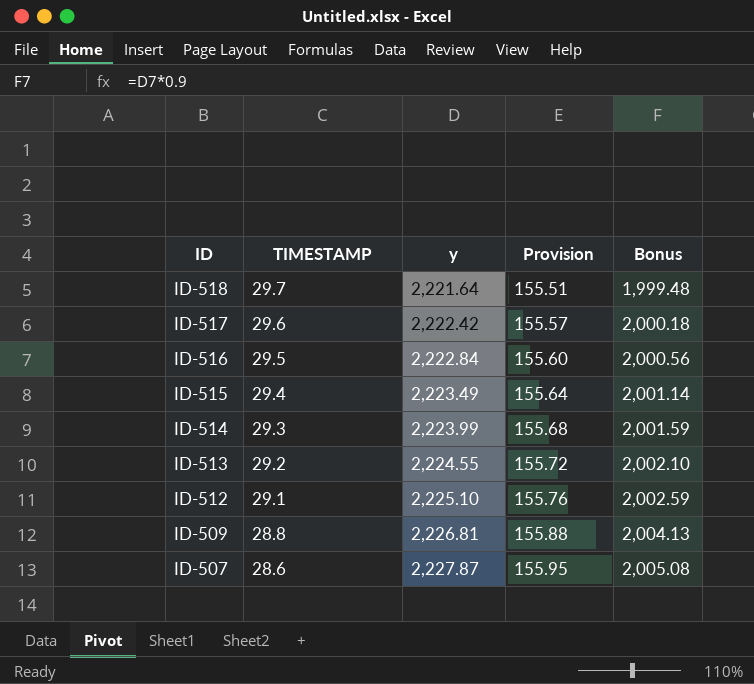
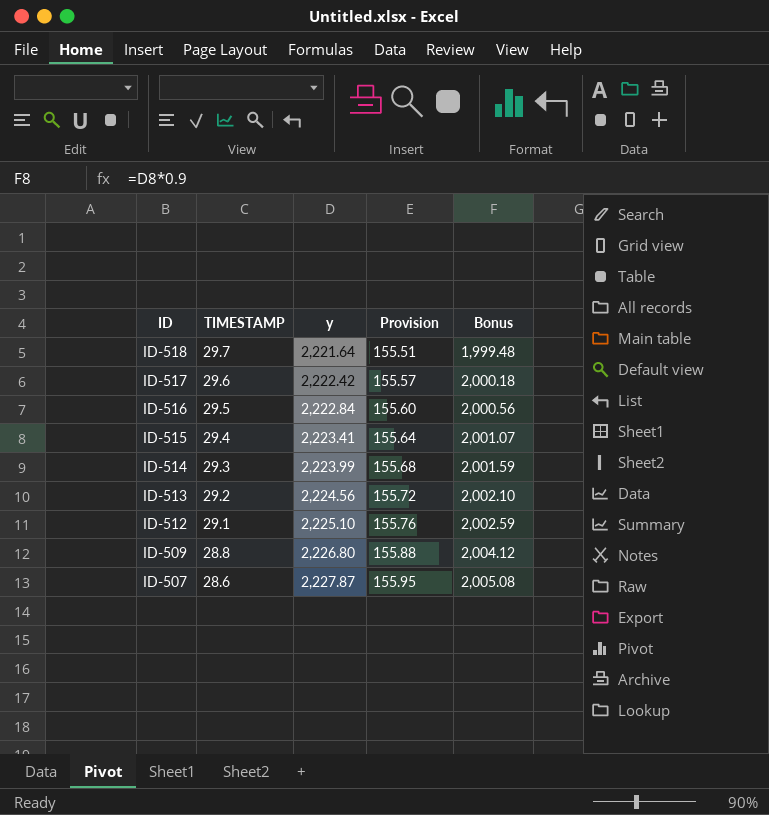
ID-515 | y: 2,223.49 -> 2,223.41
ID-515 | Bonus: 2,001.14 -> 2,001.07
ID-513 | y: 2,224.55 -> 2,224.56
ID-509 | y: 2,226.81 -> 2,226.80
ID-509 | Bonus: 2,004.13 -> 2,004.12

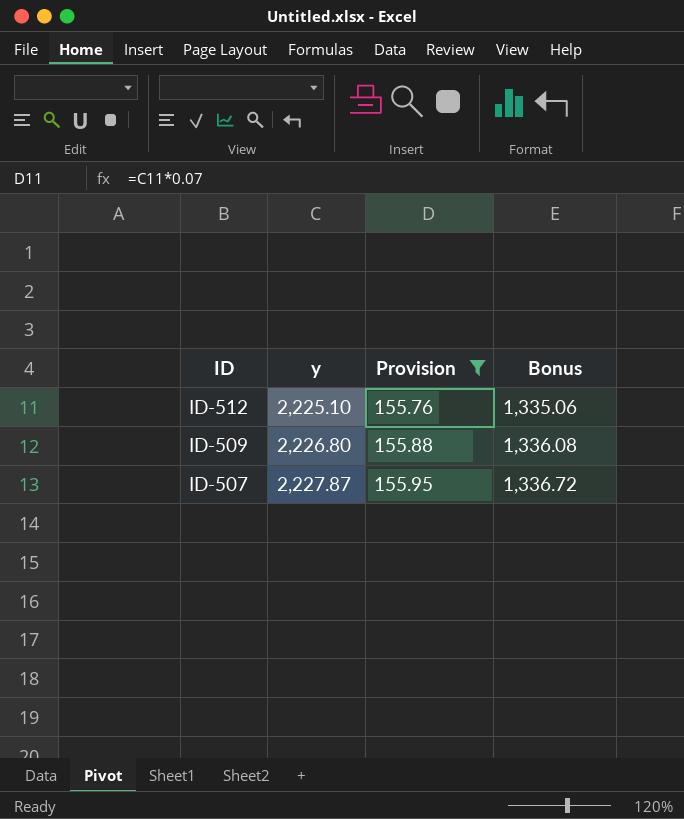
filter: none -> Provision >= 155.76
column TIMESTAMP | position: 2 -> none
column Bonus | formula: [y] * 0.9 -> [y] * 0.6

